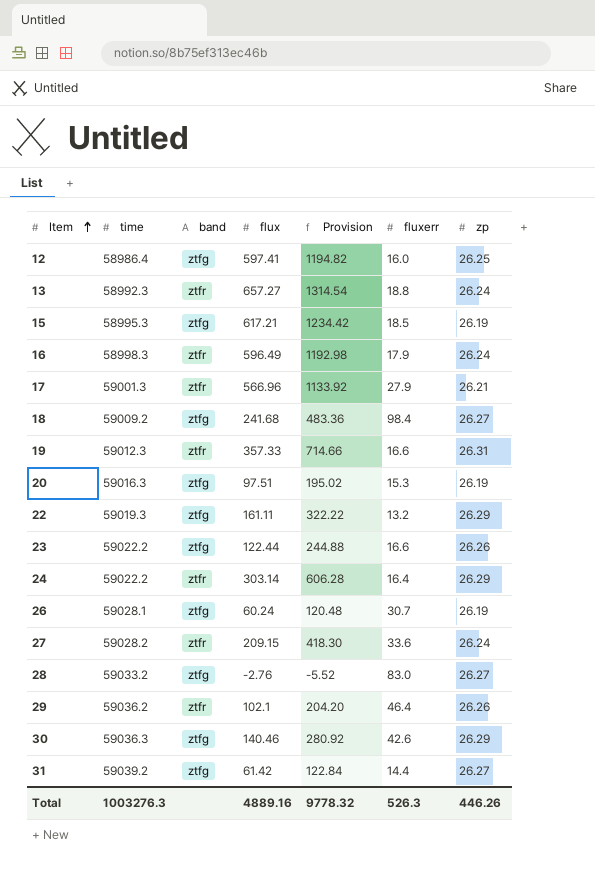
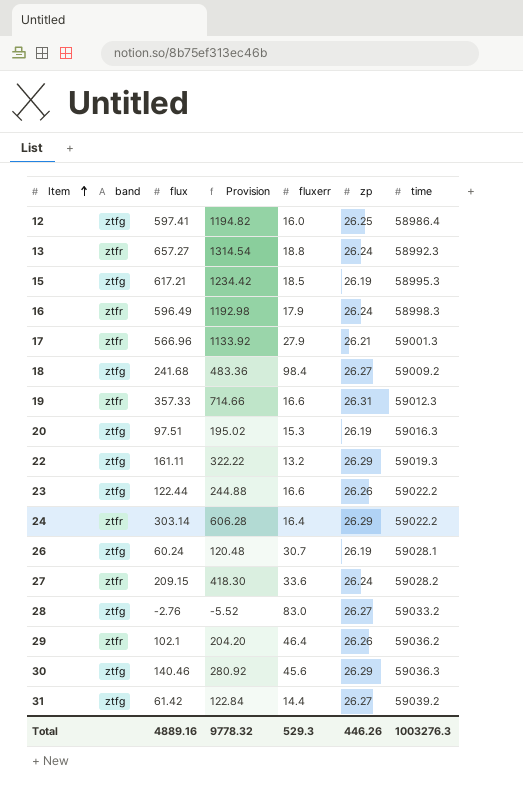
column time | position: 2 -> 7
30 | fluxerr: 42.6 -> 45.6
Total | fluxerr: 526.3 -> 529.3

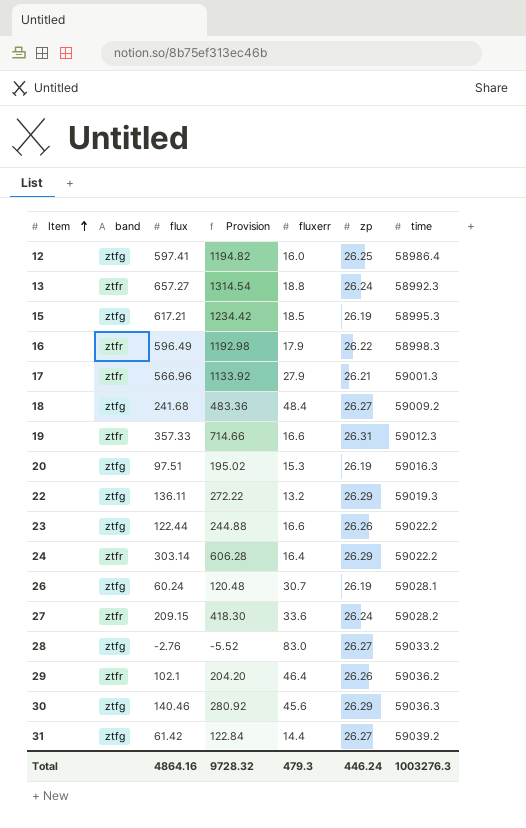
16 | zp: 26.24 -> 26.22
18 | fluxerr: 98.4 -> 48.4
22 | flux: 161.11 -> 136.11
22 | Provision: 322.22 -> 272.22
Total | flux: 4889.16 -> 4864.16
Total | Provision: 9778.32 -> 9728.32
Total | fluxerr: 529.3 -> 479.3
Total | zp: 446.26 -> 446.24

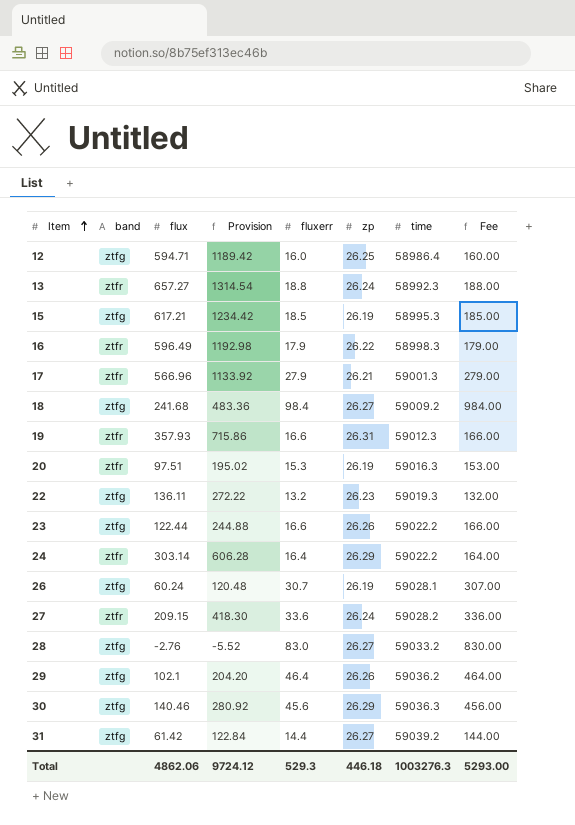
column Fee | formula: none -> [fluxerr] * 10
12 | flux: 597.41 -> 594.71
12 | Provision: 1194.82 -> 1189.42
18 | fluxerr: 48.4 -> 98.4
19 | flux: 357.33 -> 357.93
19 | Provision: 714.66 -> 715.86
20 | band: ztfg -> ztfr
22 | zp: 26.29 -> 26.23
29 | band: ztfr -> ztfg
Total | flux: 4864.16 -> 4862.06
Total | Provision: 9728.32 -> 9724.12
Total | fluxerr: 479.3 -> 529.3
Total | zp: 446.24 -> 446.18

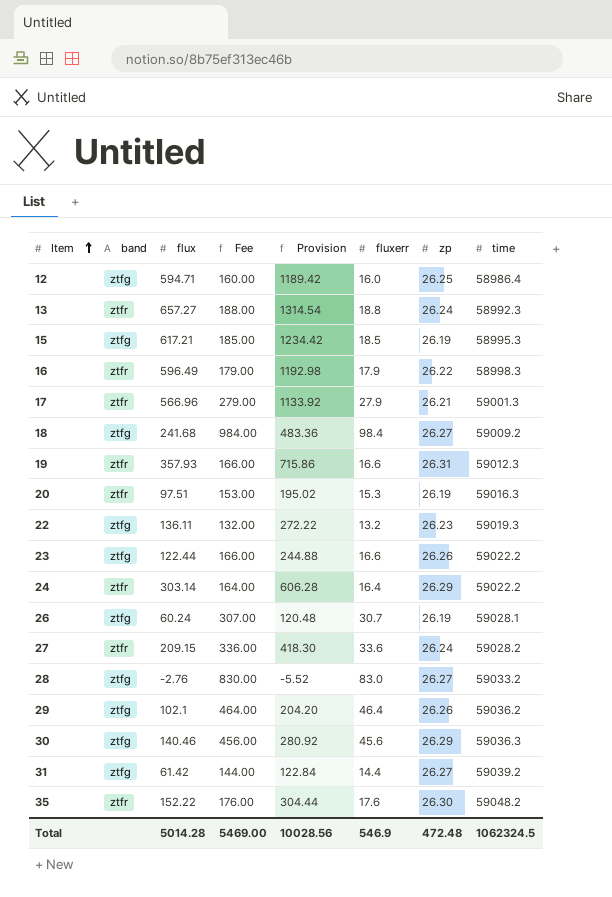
column Fee | position: 8 -> 4
row 35: none -> ztfr | 152.22 | 176.00 | 304.44 | 17.6 | 26.30 | 59048.2
Total | flux: 4862.06 -> 5014.28
Total | Fee: 5293.00 -> 5469.00
Total | Provision: 9724.12 -> 10028.56
Total | fluxerr: 529.3 -> 546.9
Total | zp: 446.18 -> 472.48
Total | time: 1003276.3 -> 1062324.5

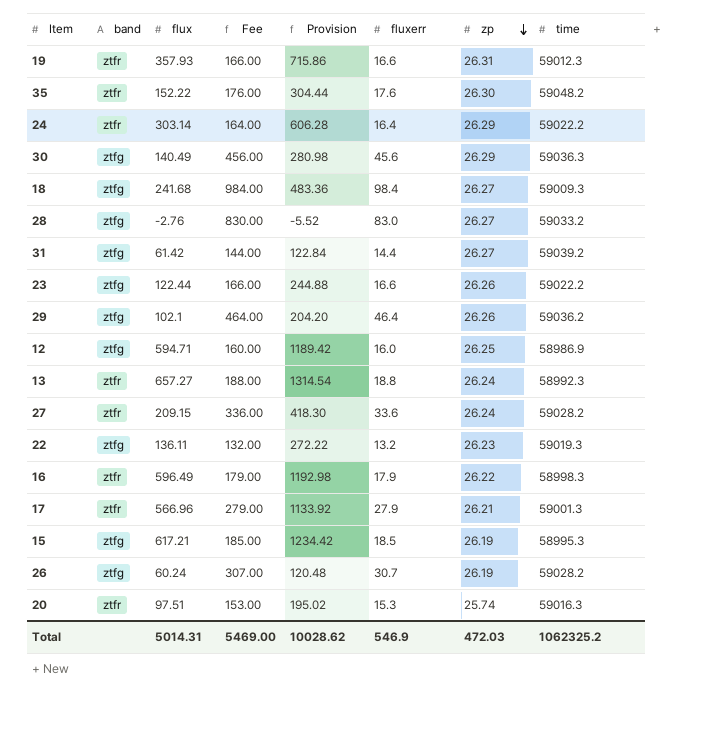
row order: Item ascending -> zp descending
30 | flux: 140.46 -> 140.49
30 | Provision: 280.92 -> 280.98
18 | time: 59009.2 -> 59009.3
12 | time: 58986.4 -> 58986.9
26 | time: 59028.1 -> 59028.2
20 | zp: 26.19 -> 25.74
Total | flux: 5014.28 -> 5014.31
Total | Provision: 10028.56 -> 10028.62
Total | zp: 472.48 -> 472.03
Total | time: 1062324.5 -> 1062325.2

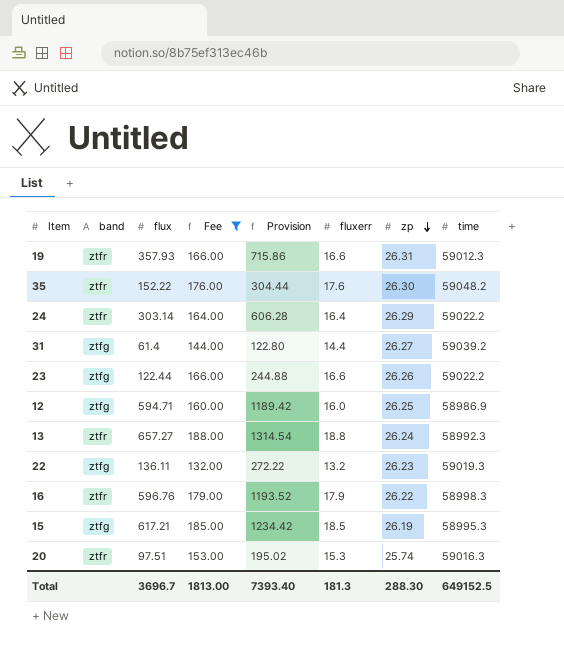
filter: none -> Fee <= 188.00
31 | flux: 61.42 -> 61.4
31 | Provision: 122.84 -> 122.80
16 | flux: 596.49 -> 596.76
16 | Provision: 1192.98 -> 1193.52
Total | flux: 5014.31 -> 3696.7
Total | Fee: 5469.00 -> 1813.00
Total | Provision: 10028.62 -> 7393.40
Total | fluxerr: 546.9 -> 181.3
Total | zp: 472.03 -> 288.30
Total | time: 1062325.2 -> 649152.5

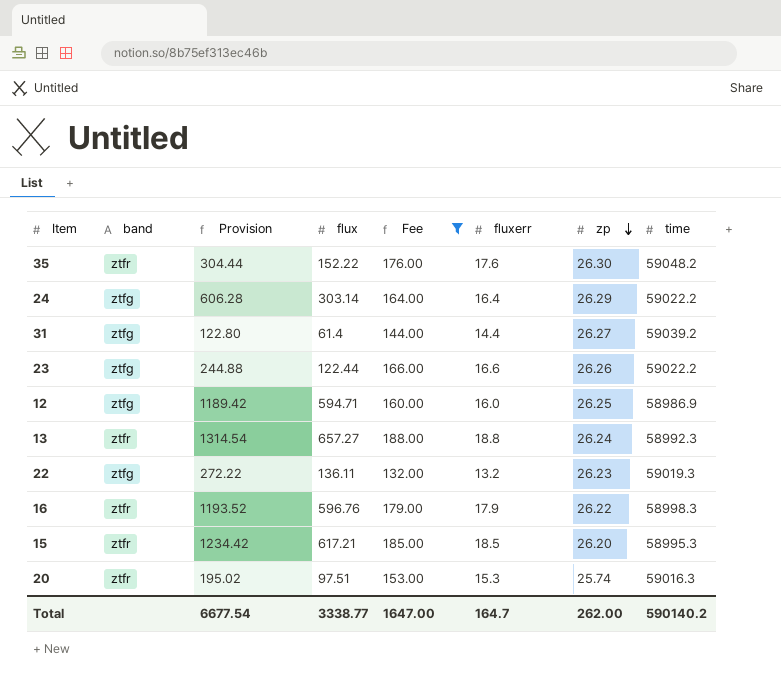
column Provision | position: 5 -> 3
row 19: ztfr | 357.93 | 166.00 | 715.86 | 16.6 | 26.31 | 59012.3 -> none
24 | band: ztfr -> ztfg
15 | band: ztfg -> ztfr
15 | zp: 26.19 -> 26.20
Total | Provision: 7393.40 -> 6677.54
Total | flux: 3696.7 -> 3338.77
Total | Fee: 1813.00 -> 1647.00
Total | fluxerr: 181.3 -> 164.7
Total | zp: 288.30 -> 262.00
Total | time: 649152.5 -> 590140.2

